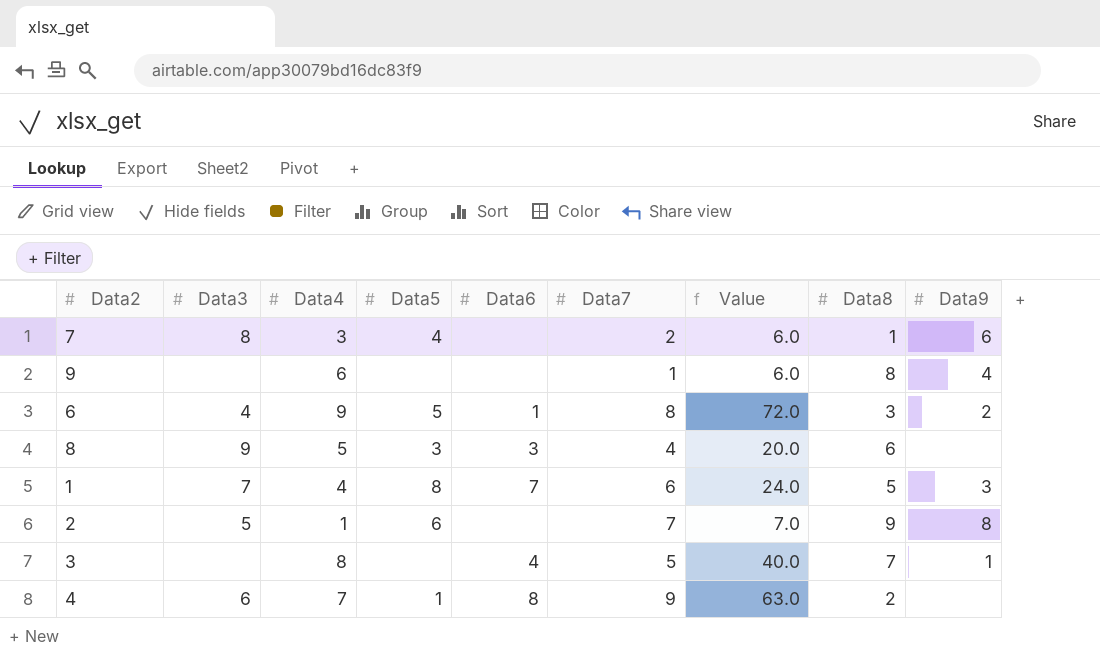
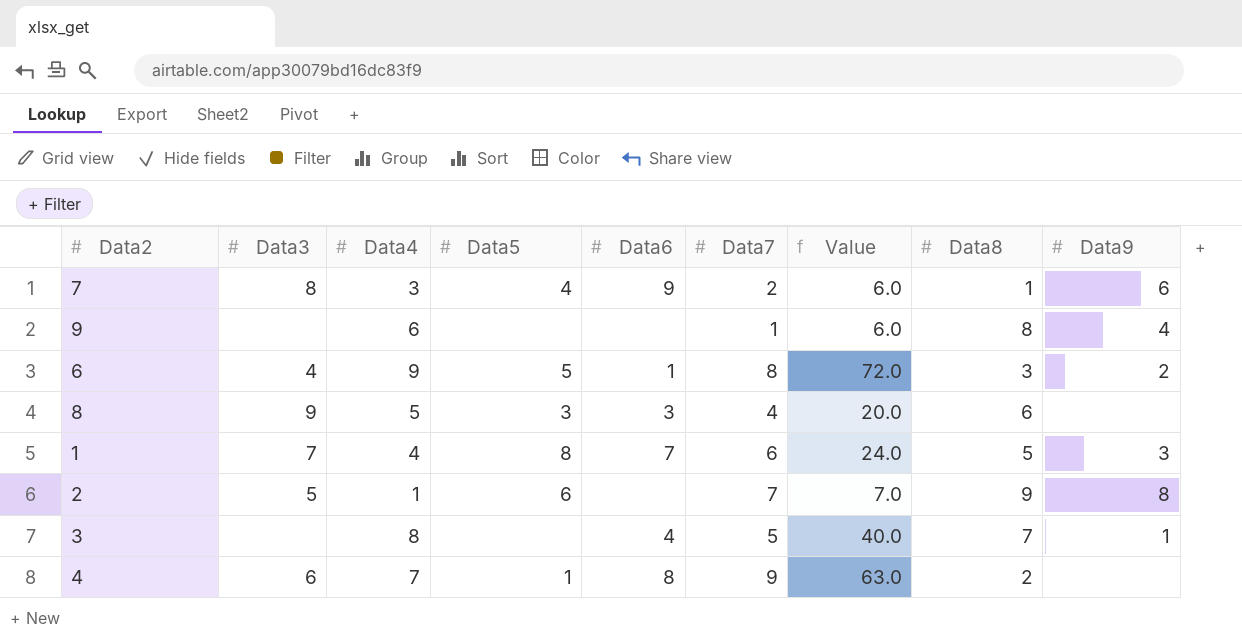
7 | Data6: none -> 9

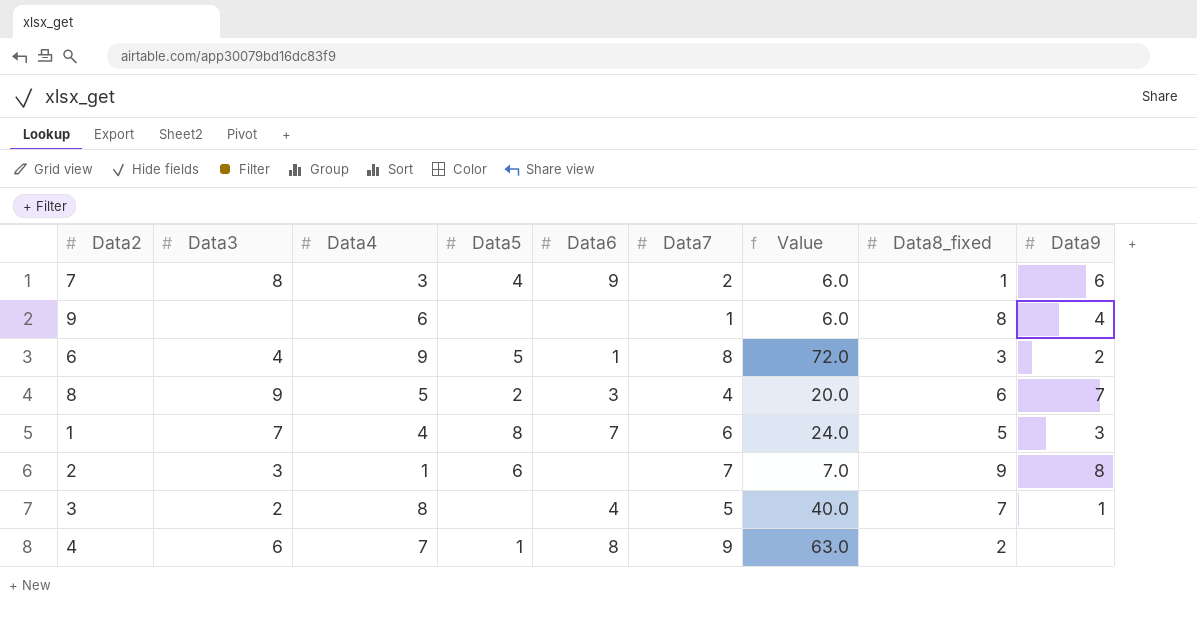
column name: Data8 -> Data8_fixed
8 | Data5: 3 -> 2
8 | Data9: none -> 7
2 | Data3: 5 -> 3
3 | Data3: none -> 2

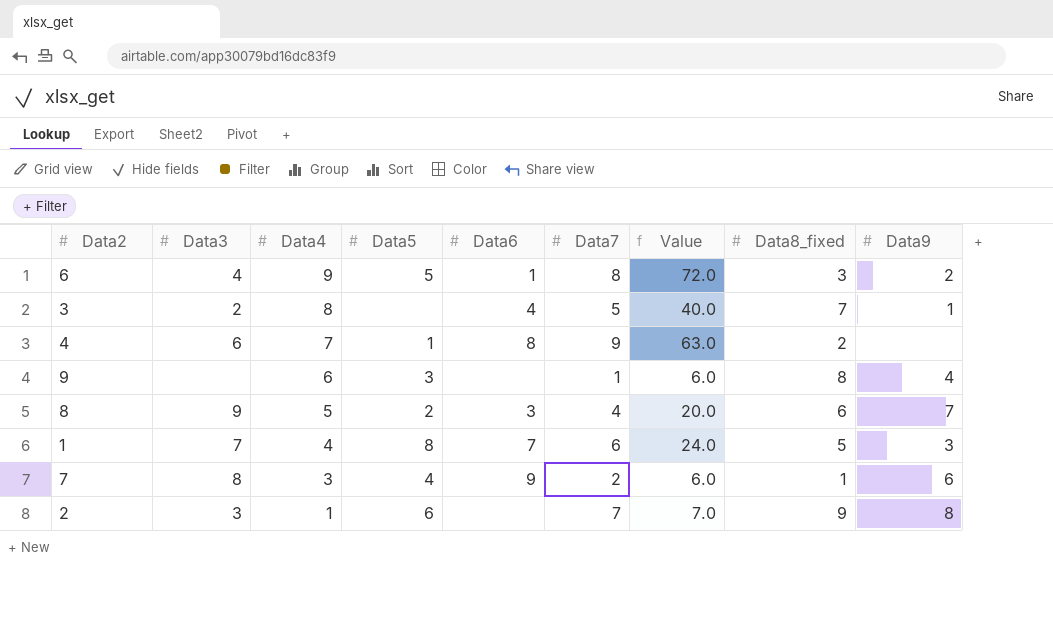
row order: none -> Data4 descending
9 | Data5: none -> 3

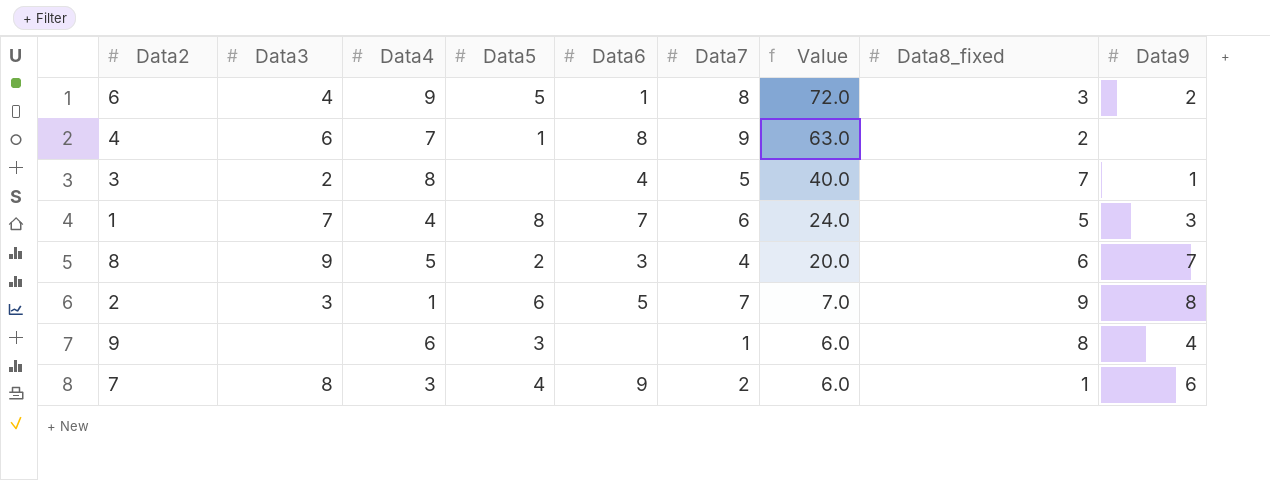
row order: Data4 descending -> Value descending
2 | Data6: none -> 5

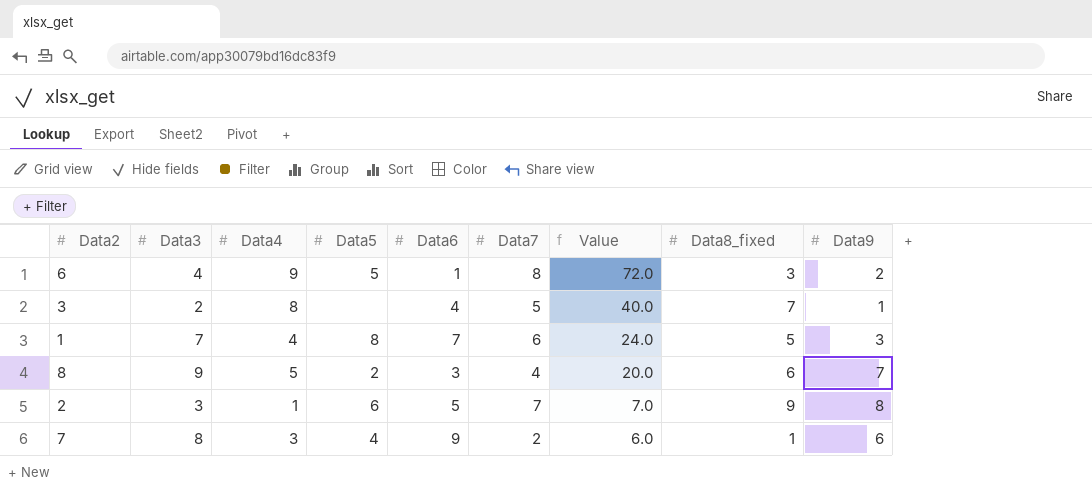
row 4: 6 | 7 | 1 | 8 | 9 | 63.0 | 2 | none -> none
row 9: none | 6 | 3 | none | 1 | 6.0 | 8 | 4 -> none

